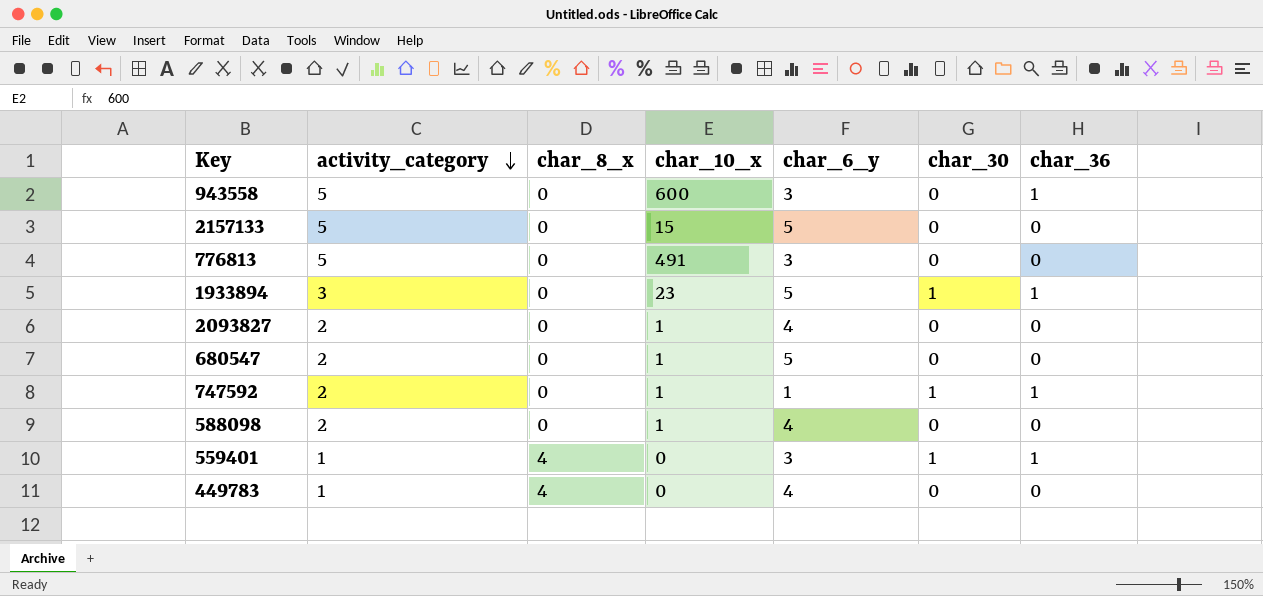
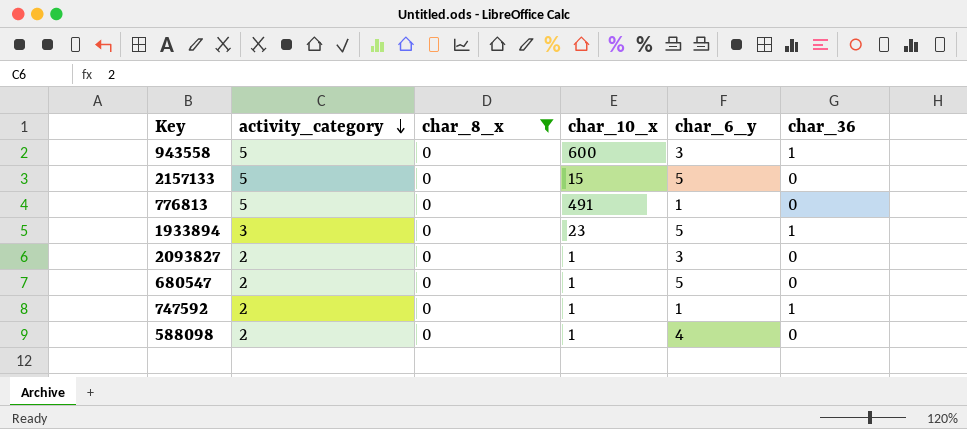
filter: none -> char_8_x = 0
column char_30 | position: 6 -> none
776813 | char_6_y: 3 -> 1
2093827 | char_6_y: 4 -> 3

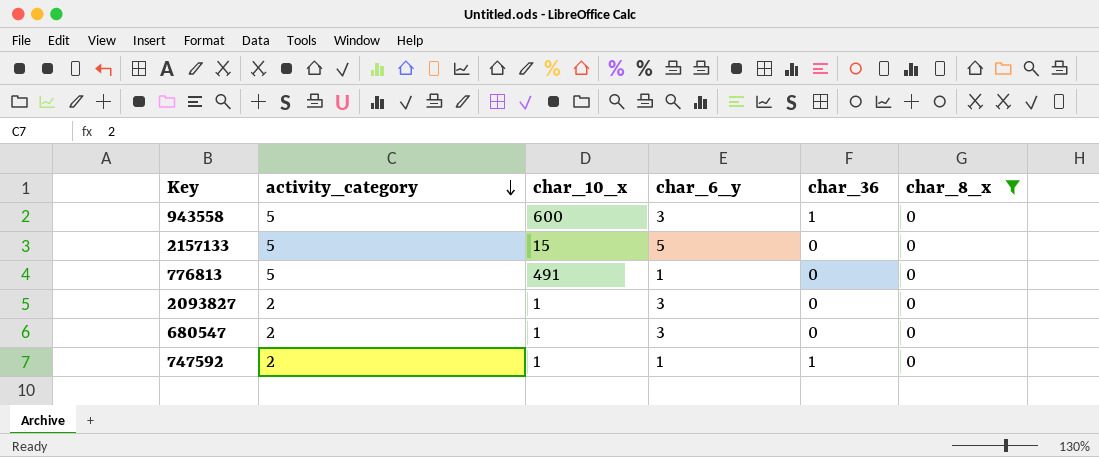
column char_8_x | position: 3 -> 6
row 1933894: 3 | 0 | 23 | 5 | 1 -> none
row 588098: 2 | 0 | 1 | 4 | 0 -> none
680547 | char_6_y: 5 -> 3

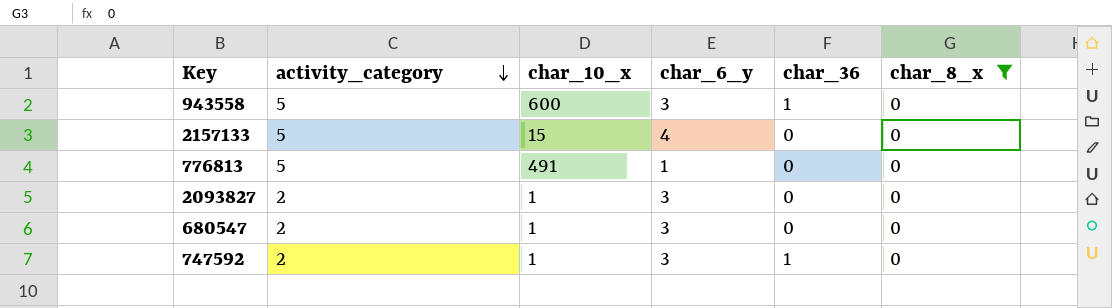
2157133 | char_6_y: 5 -> 4
747592 | char_6_y: 1 -> 3

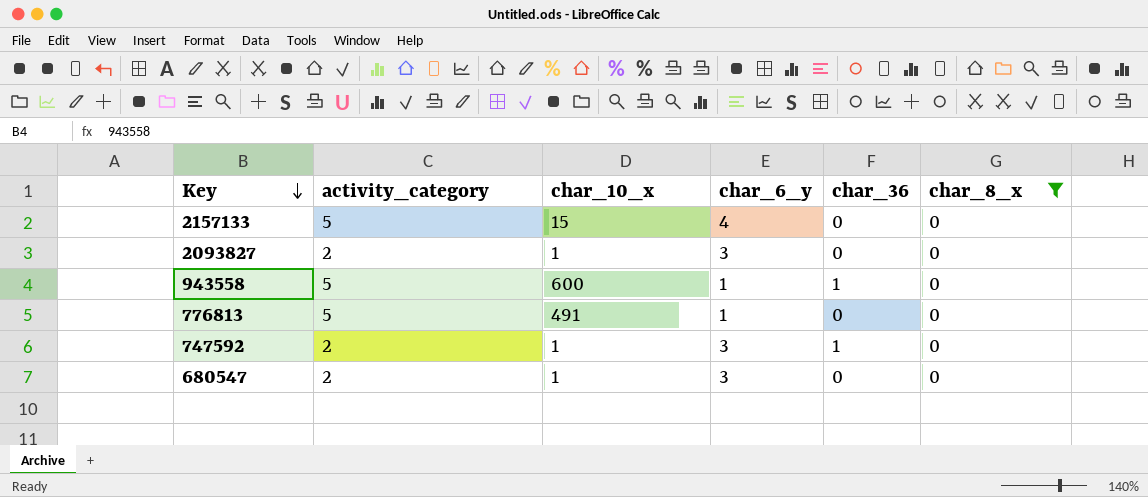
row order: activity_category descending -> Key descending
943558 | char_6_y: 3 -> 1

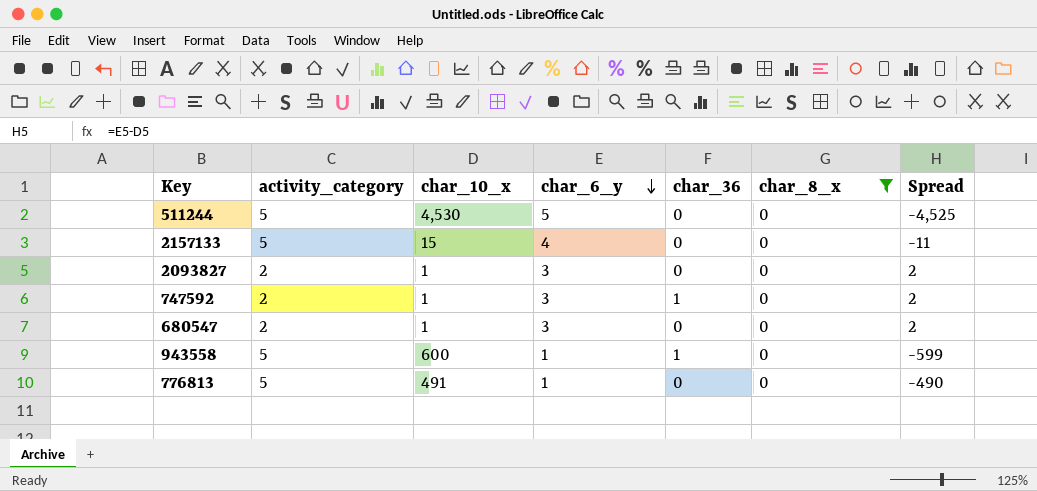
row order: Key descending -> char_6_y descending
column Spread | formula: none -> [char_6_y] - [char_10_x]
row 511244: none -> 5 | 4,530 | 5 | 0 | 0 | -4,525

